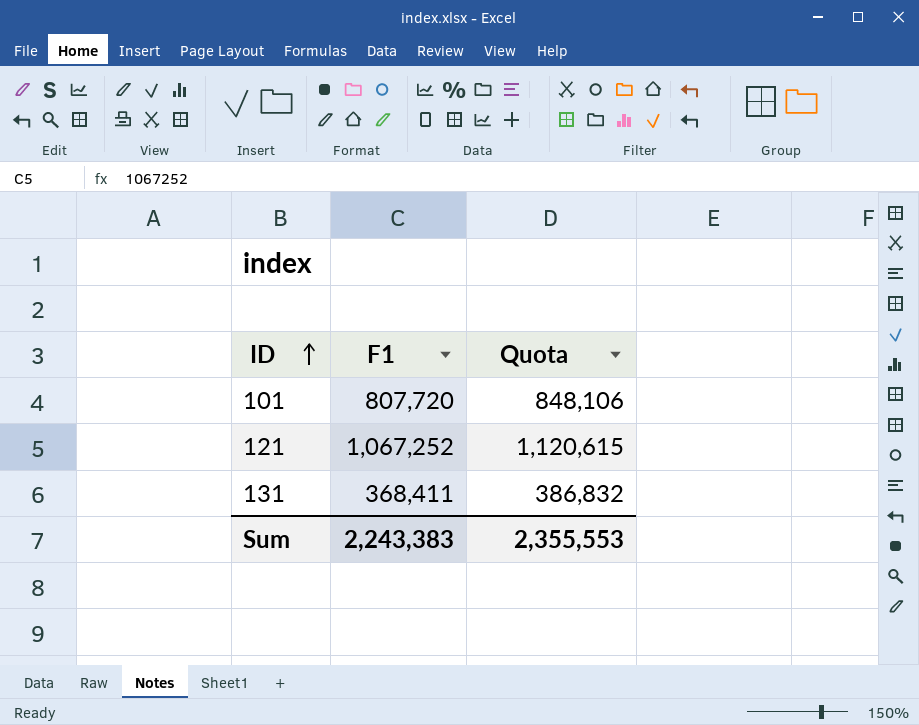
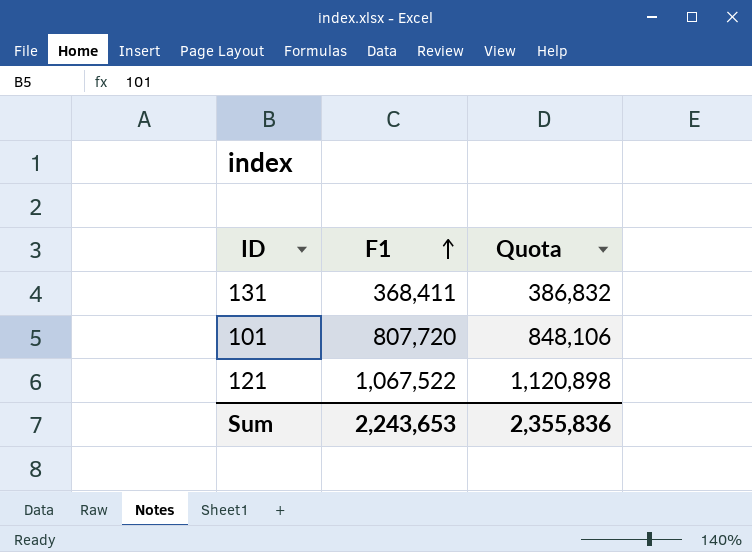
row order: ID ascending -> F1 ascending
121 | F1: 1,067,252 -> 1,067,522
121 | Quota: 1,120,615 -> 1,120,898
Sum | F1: 2,243,383 -> 2,243,653
Sum | Quota: 2,355,553 -> 2,355,836

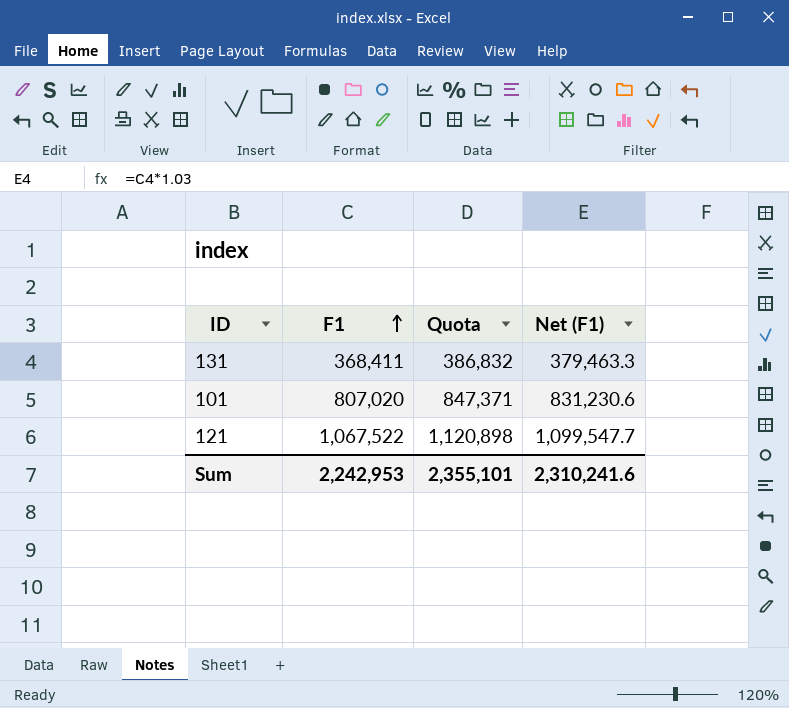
column Net (F1) | formula: none -> [F1] * 1.03
101 | F1: 807,720 -> 807,020
101 | Quota: 848,106 -> 847,371
Sum | F1: 2,243,653 -> 2,242,953
Sum | Quota: 2,355,836 -> 2,355,101

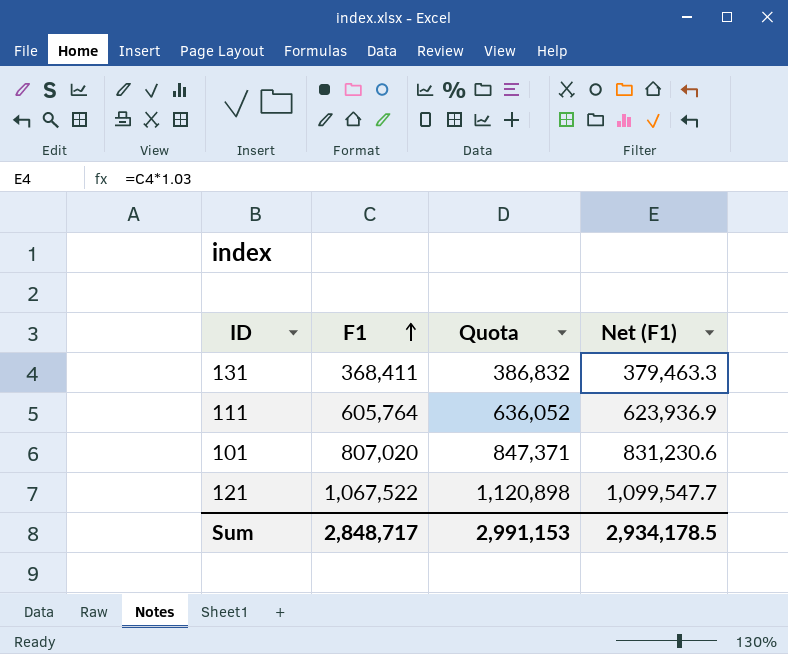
row 111: none -> 605,764 | 636,052 | 623,936.9
Sum | F1: 2,242,953 -> 2,848,717
Sum | Quota: 2,355,101 -> 2,991,153
Sum | Net (F1): 2,310,241.6 -> 2,934,178.5

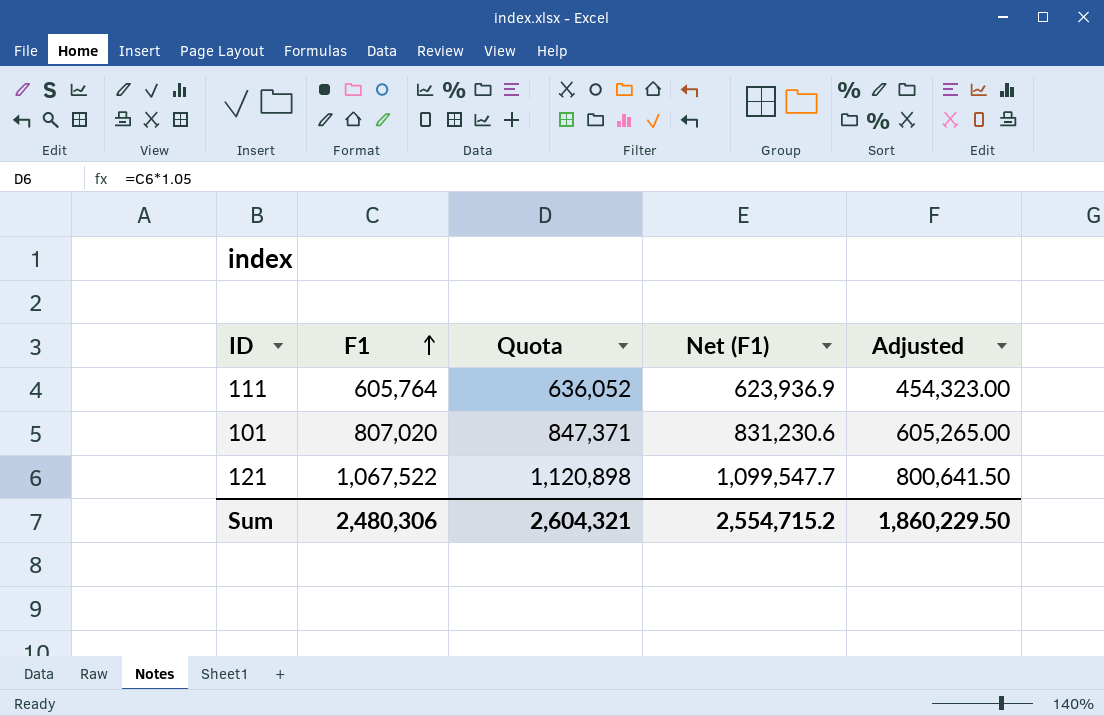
column Adjusted | formula: none -> [F1] * 0.75
row 131: 368,411 | 386,832 | 379,463.3 -> none
Sum | F1: 2,848,717 -> 2,480,306
Sum | Quota: 2,991,153 -> 2,604,321
Sum | Net (F1): 2,934,178.5 -> 2,554,715.2

